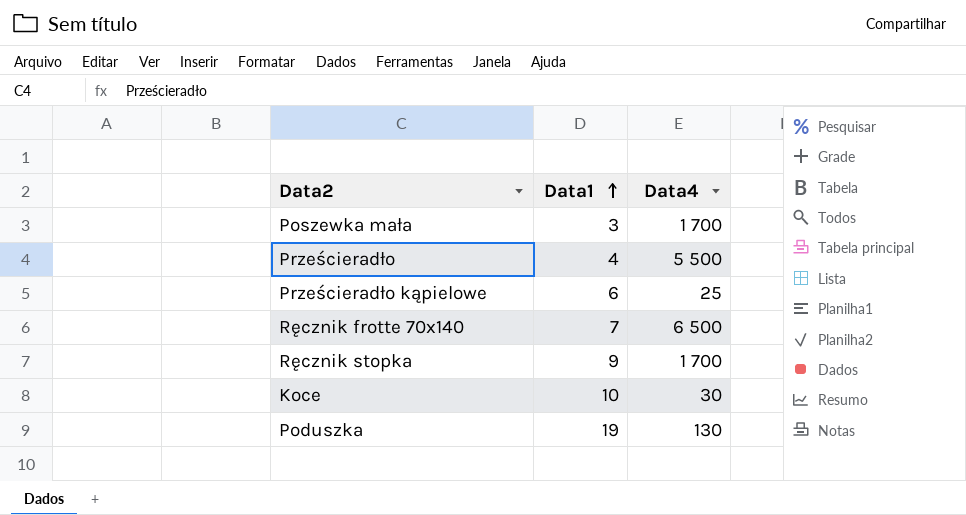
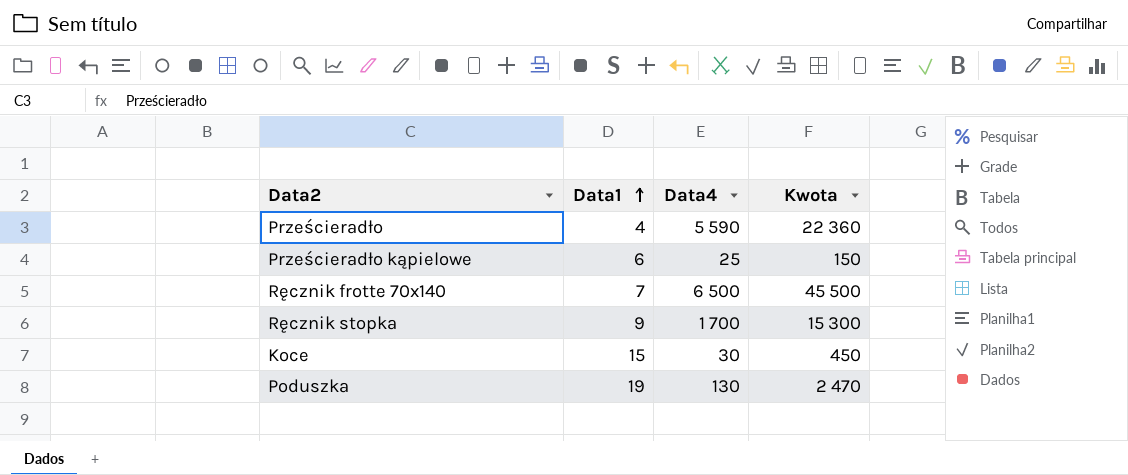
column Kwota | formula: none -> [Data1] * [Data4]
row Poszewka mała: 3 | 1 700 -> none
Prześcieradło | Data4: 5 500 -> 5 590
Koce | Data1: 10 -> 15

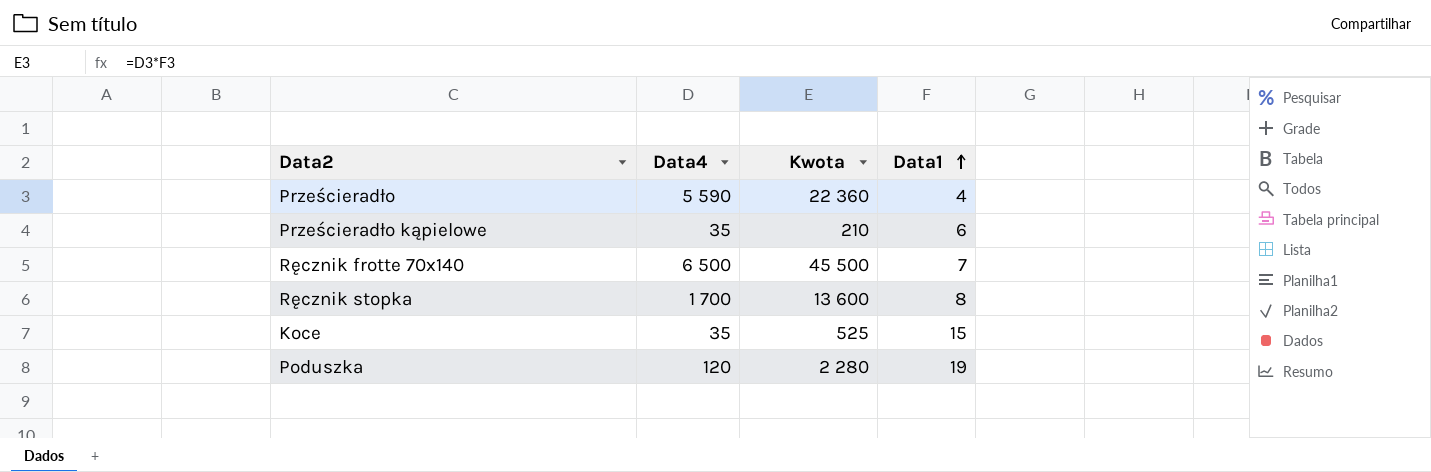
column Data1 | position: 2 -> 4
Prześcieradło kąpielowe | Data4: 25 -> 35
Prześcieradło kąpielowe | Kwota: 150 -> 210
Ręcznik stopka | Kwota: 15 300 -> 13 600
Ręcznik stopka | Data1: 9 -> 8
Koce | Data4: 30 -> 35
Koce | Kwota: 450 -> 525
Poduszka | Data4: 130 -> 120
Poduszka | Kwota: 2 470 -> 2 280

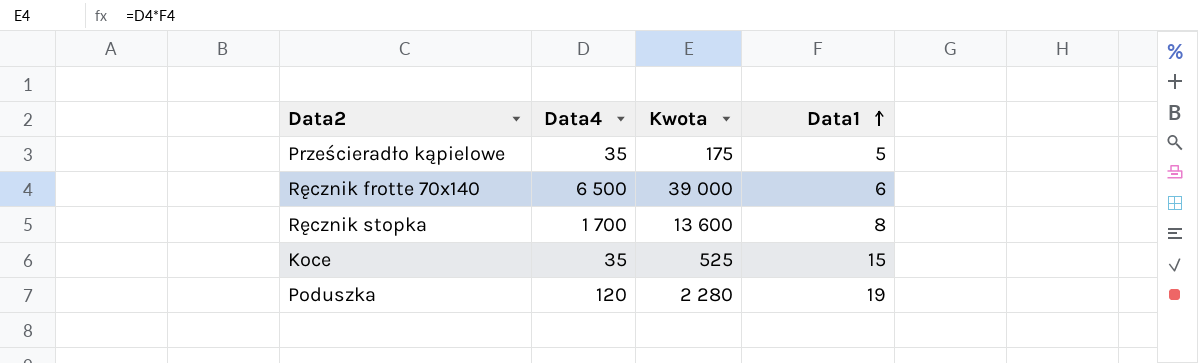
row Prześcieradło: 5 590 | 22 360 | 4 -> none
Prześcieradło kąpielowe | Kwota: 210 -> 175
Prześcieradło kąpielowe | Data1: 6 -> 5
Ręcznik frotte 70x140 | Kwota: 45 500 -> 39 000
Ręcznik frotte 70x140 | Data1: 7 -> 6

